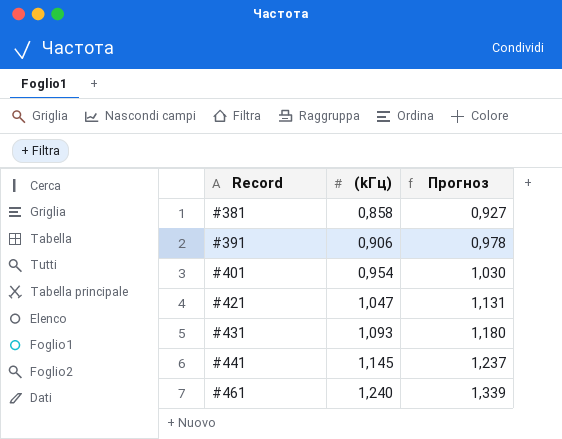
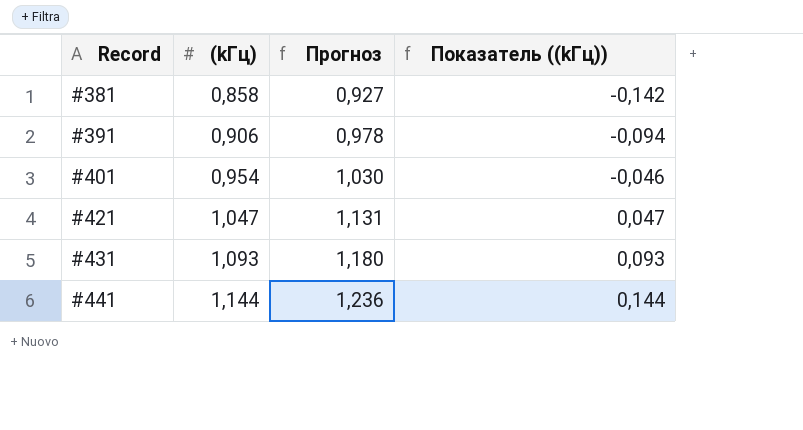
column Показатель ((kГц)) | formula: none -> [(kГц)] - 1
row #461: 1,240 | 1,339 -> none
#441 | (kГц): 1,145 -> 1,144
#441 | Прогноз: 1,237 -> 1,236

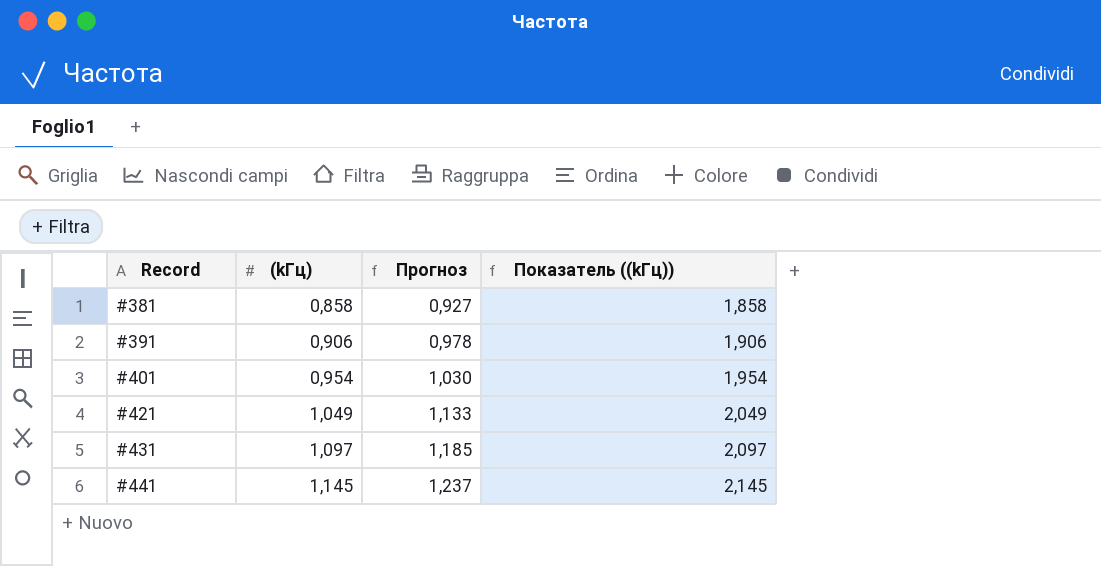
column Показатель ((kГц)) | formula: [(kГц)] - 1 -> [(kГц)] + 1
#421 | (kГц): 1,047 -> 1,049
#421 | Прогноз: 1,131 -> 1,133
#431 | (kГц): 1,093 -> 1,097
#431 | Прогноз: 1,180 -> 1,185
#441 | (kГц): 1,144 -> 1,145
#441 | Прогноз: 1,236 -> 1,237

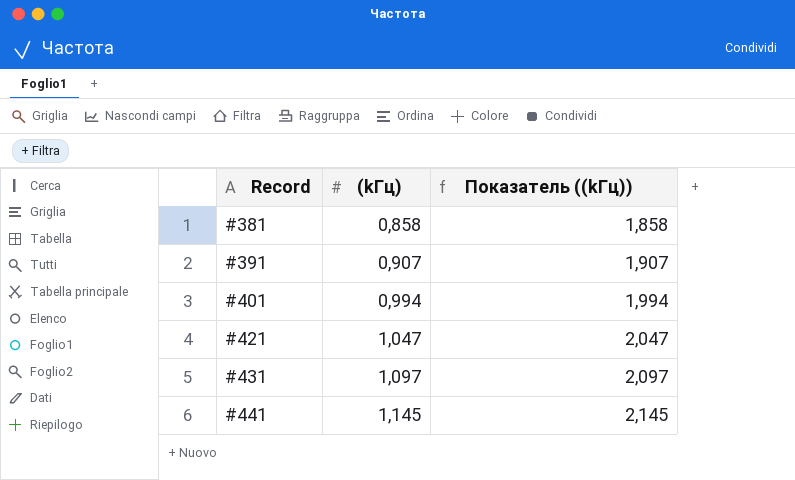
column Прогноз | formula: [(kГц)] * 1,08 -> none
#391 | (kГц): 0,906 -> 0,907
#391 | Показатель ((kГц)): 1,906 -> 1,907
#401 | (kГц): 0,954 -> 0,994
#401 | Показатель ((kГц)): 1,954 -> 1,994
#421 | (kГц): 1,049 -> 1,047
#421 | Показатель ((kГц)): 2,049 -> 2,047

